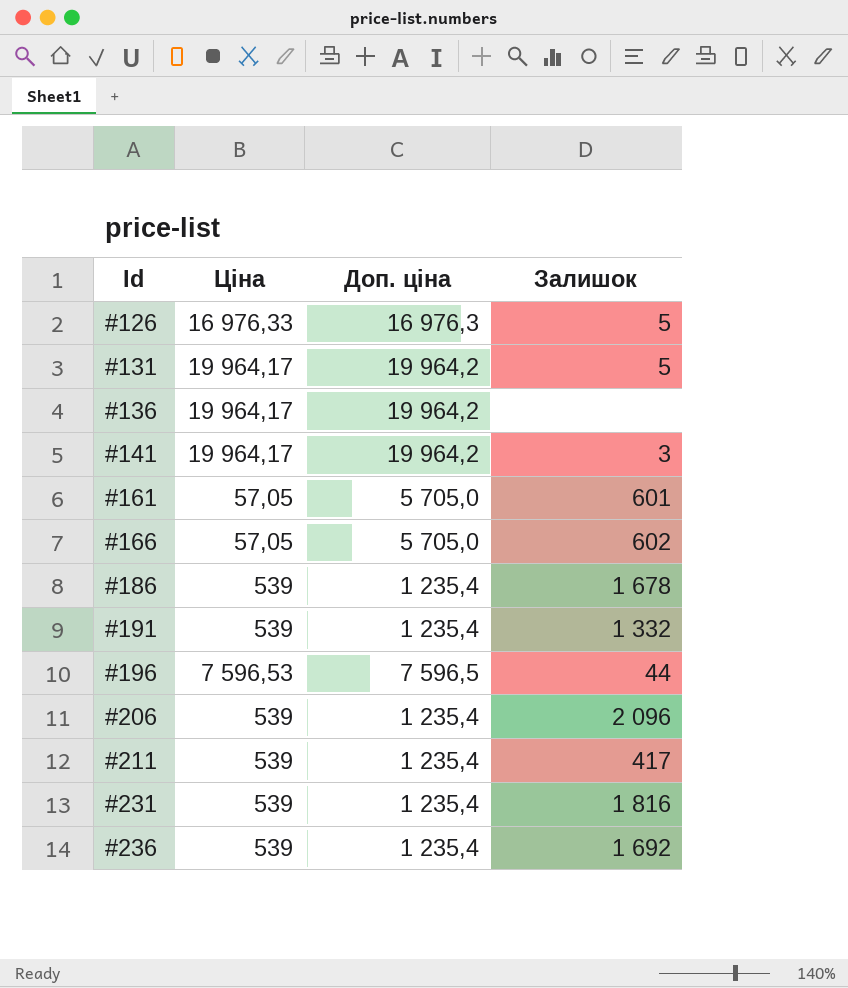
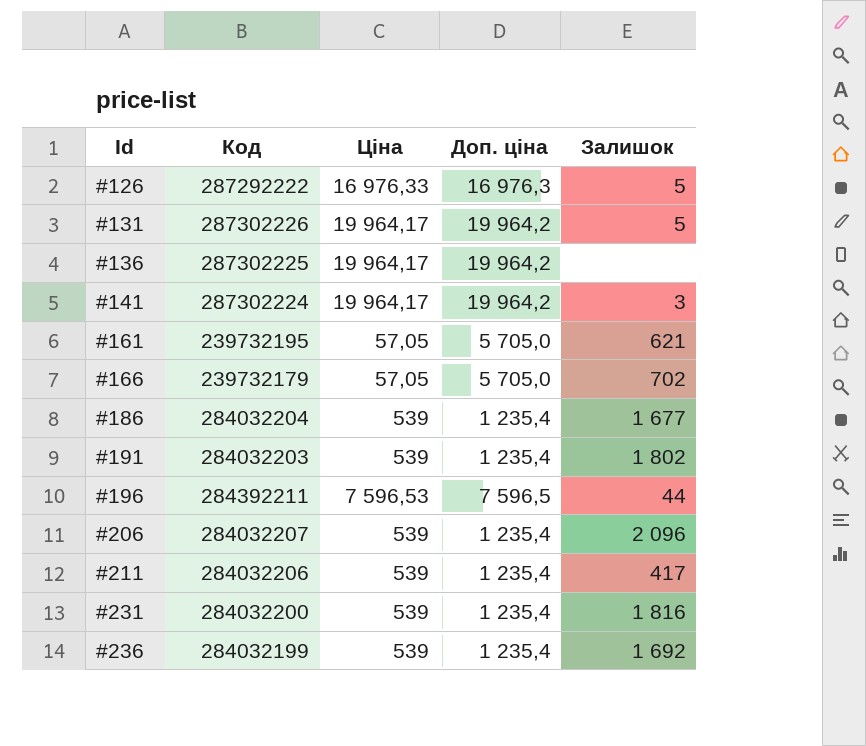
column Код | position: none -> 2
#161 | Залишок: 601 -> 621
#166 | Залишок: 602 -> 702
#186 | Залишок: 1 678 -> 1 677
#191 | Залишок: 1 332 -> 1 802

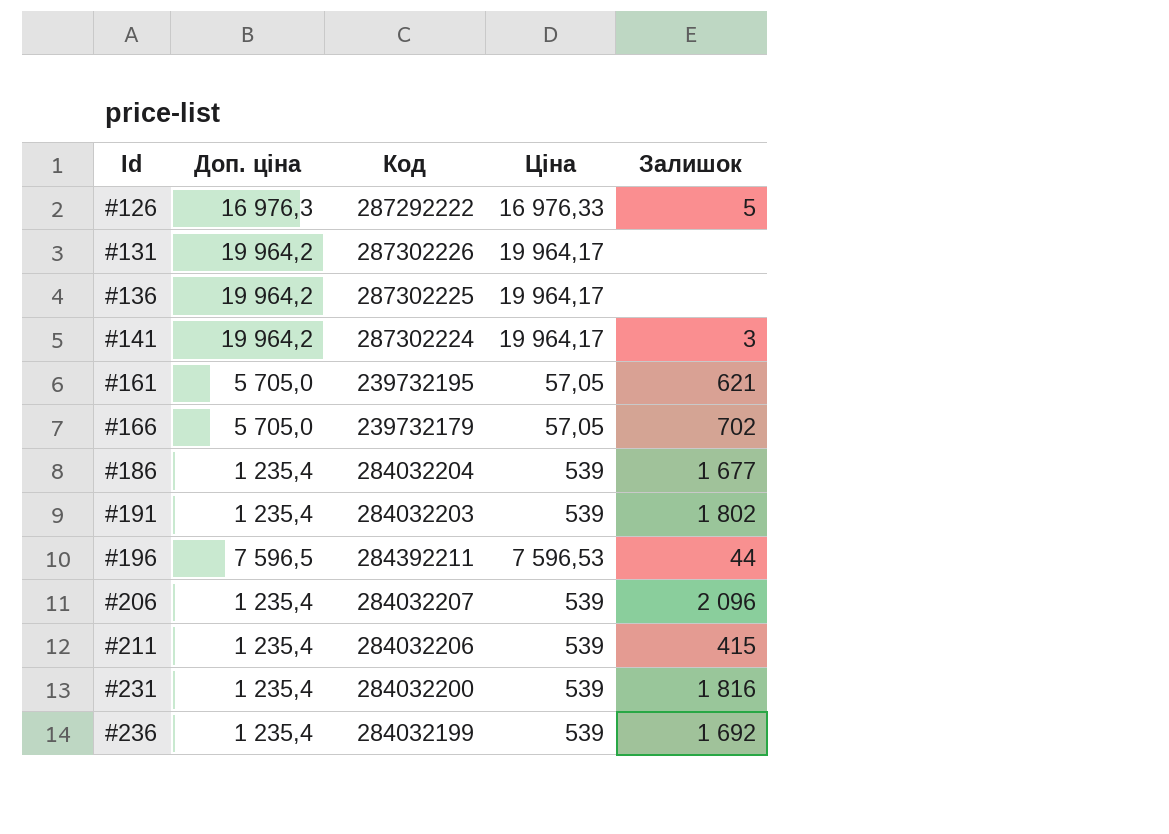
column Доп. ціна | position: 4 -> 2
#131 | Залишок: 5 -> none
#211 | Залишок: 417 -> 415

